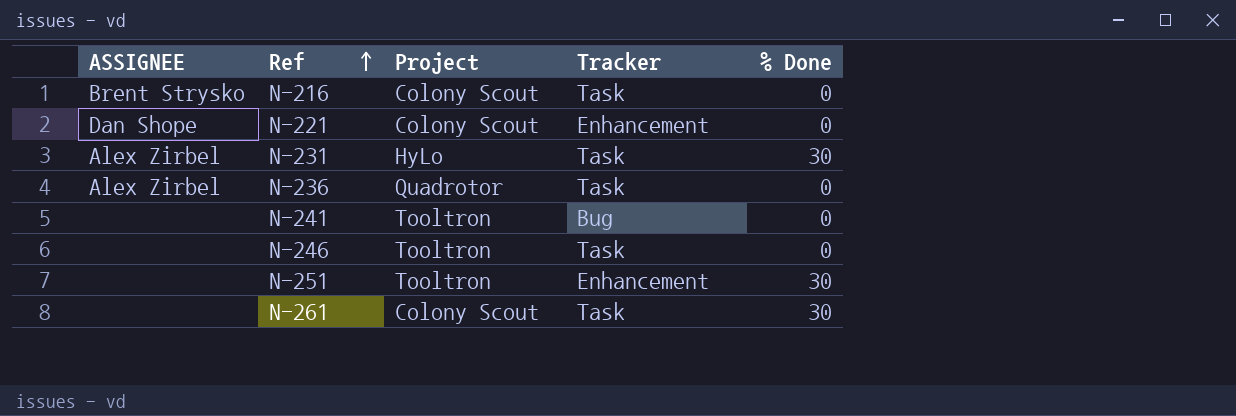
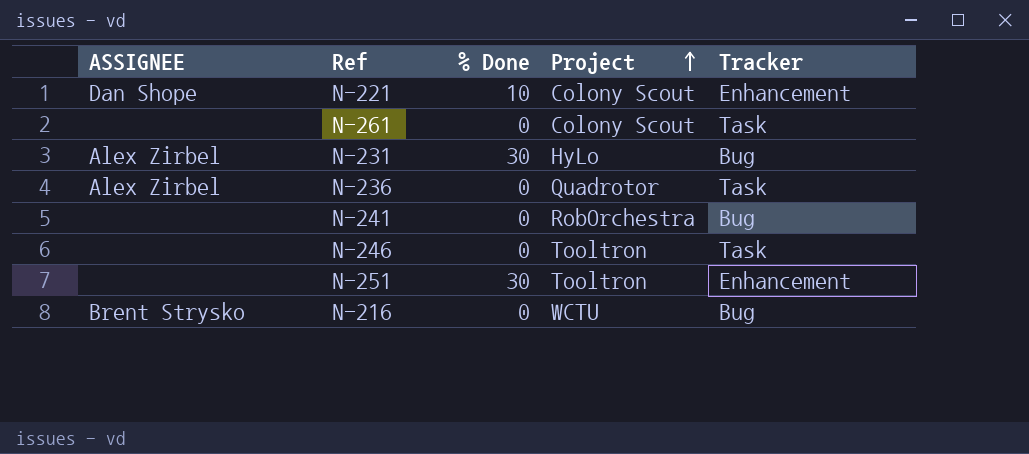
row order: Ref ascending -> Project ascending
column % Done | position: 5 -> 3
N-221 | % Done: 0 -> 10
N-261 | % Done: 30 -> 0
N-231 | Tracker: Task -> Bug
N-241 | Project: Tooltron -> RobOrchestra
N-216 | Project: Colony Scout -> WCTU
N-216 | Tracker: Task -> Bug

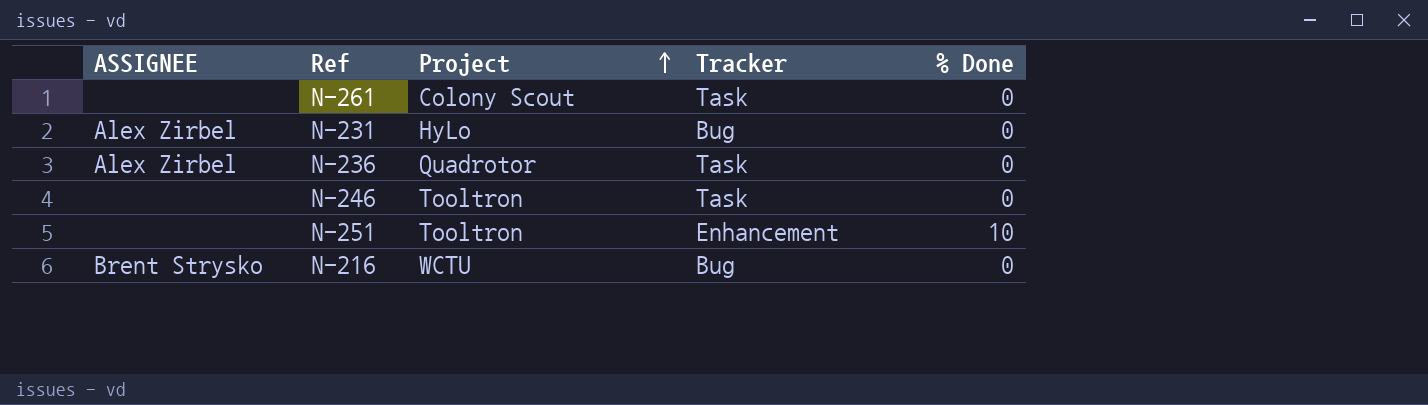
column % Done | position: 3 -> 5
row N-221: Dan Shope | 10 | Colony Scout | Enhancement -> none
row N-241: none | 0 | RobOrchestra | Bug -> none
N-231 | % Done: 30 -> 0
N-251 | % Done: 30 -> 10

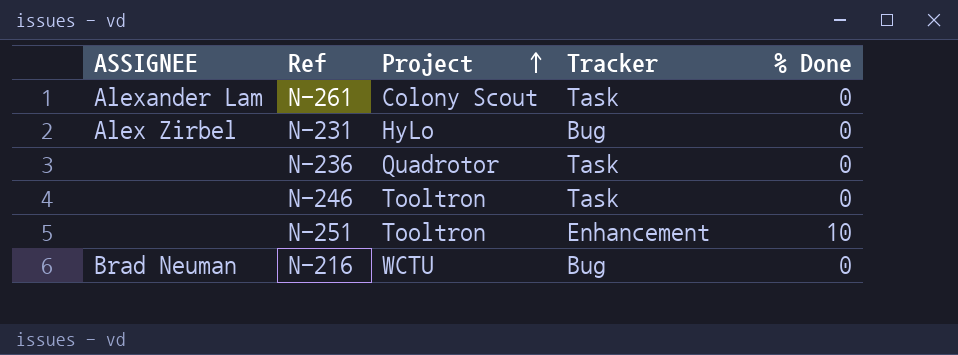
N-261 | ASSIGNEE: none -> Alexander Lam
N-236 | ASSIGNEE: Alex Zirbel -> none
N-216 | ASSIGNEE: Brent Strysko -> Brad Neuman

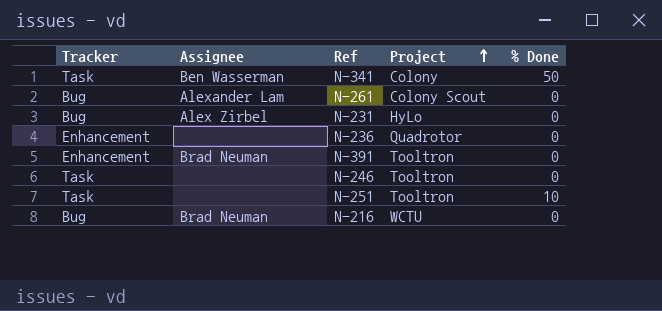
column Tracker | position: 4 -> 1
column name: ASSIGNEE -> Assignee
row N-341: none -> Task | Ben Wasserman | Colony | 50
N-261 | Tracker: Task -> Bug
N-236 | Tracker: Task -> Enhancement
row N-391: none -> Enhancement | Brad Neuman | Tooltron | 0
N-251 | Tracker: Enhancement -> Task

